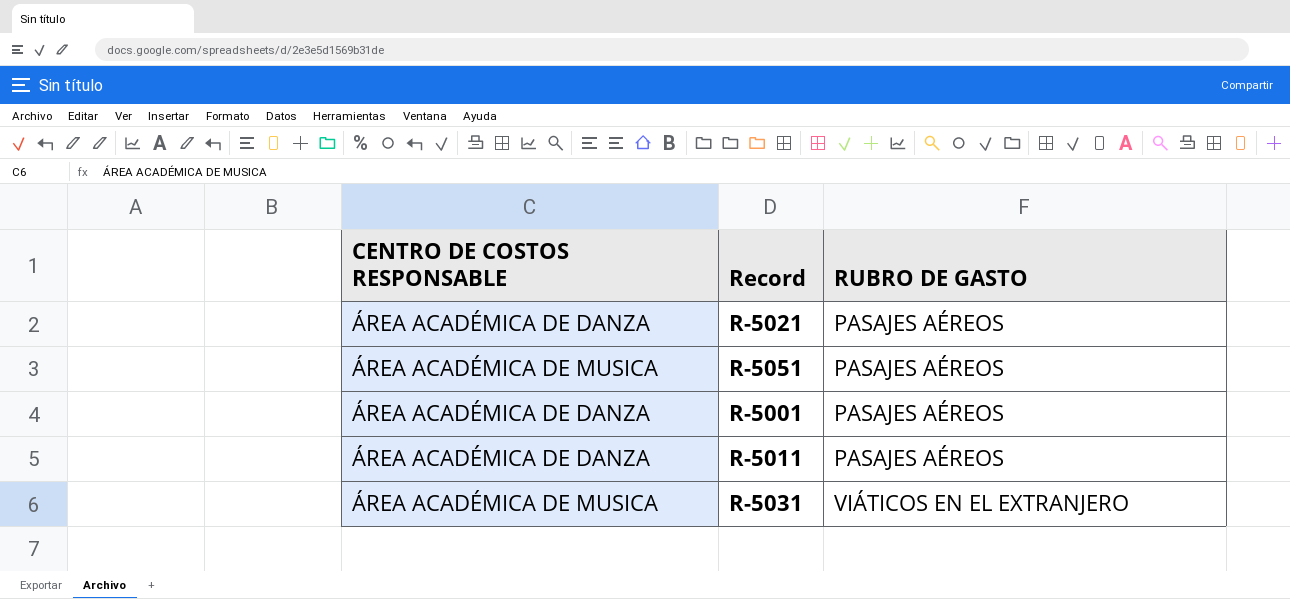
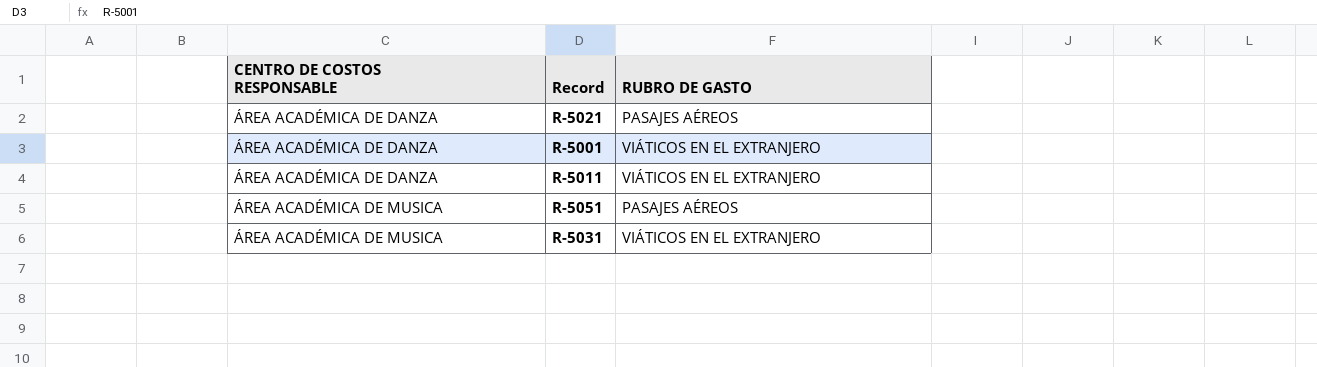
row order: RUBRO DE GASTO ascending -> CENTRO DE COSTOS RESPONSABLE ascending
R-5001 | RUBRO DE GASTO: PASAJES AÉREOS -> VIÁTICOS EN EL EXTRANJERO
R-5011 | RUBRO DE GASTO: PASAJES AÉREOS -> VIÁTICOS EN EL EXTRANJERO

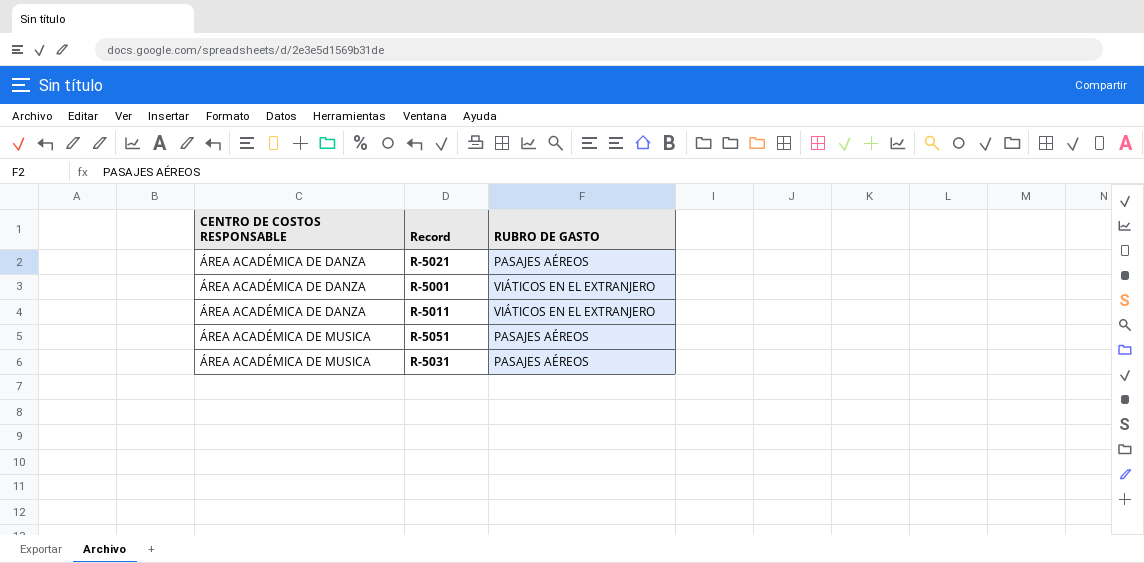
R-5031 | RUBRO DE GASTO: VIÁTICOS EN EL EXTRANJERO -> PASAJES AÉREOS

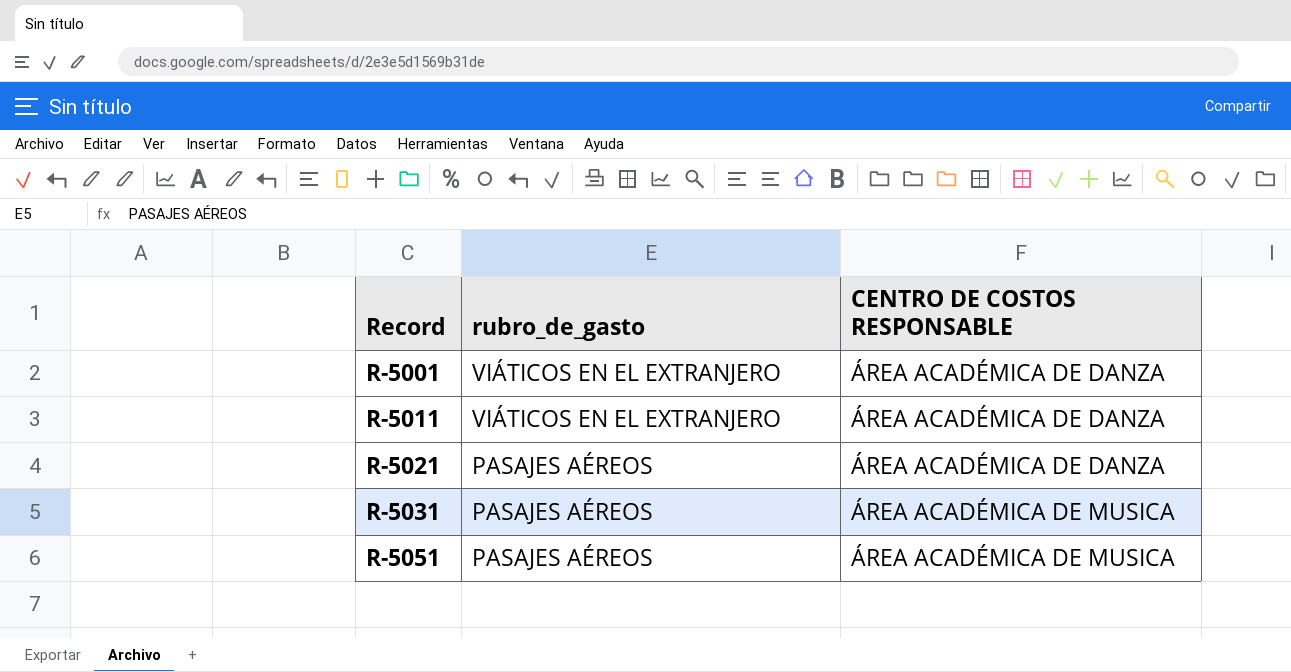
row order: CENTRO DE COSTOS RESPONSABLE ascending -> Record ascending
column name: RUBRO DE GASTO -> rubro_de_gasto
column CENTRO DE COSTOS RESPONSABLE | position: 1 -> 3

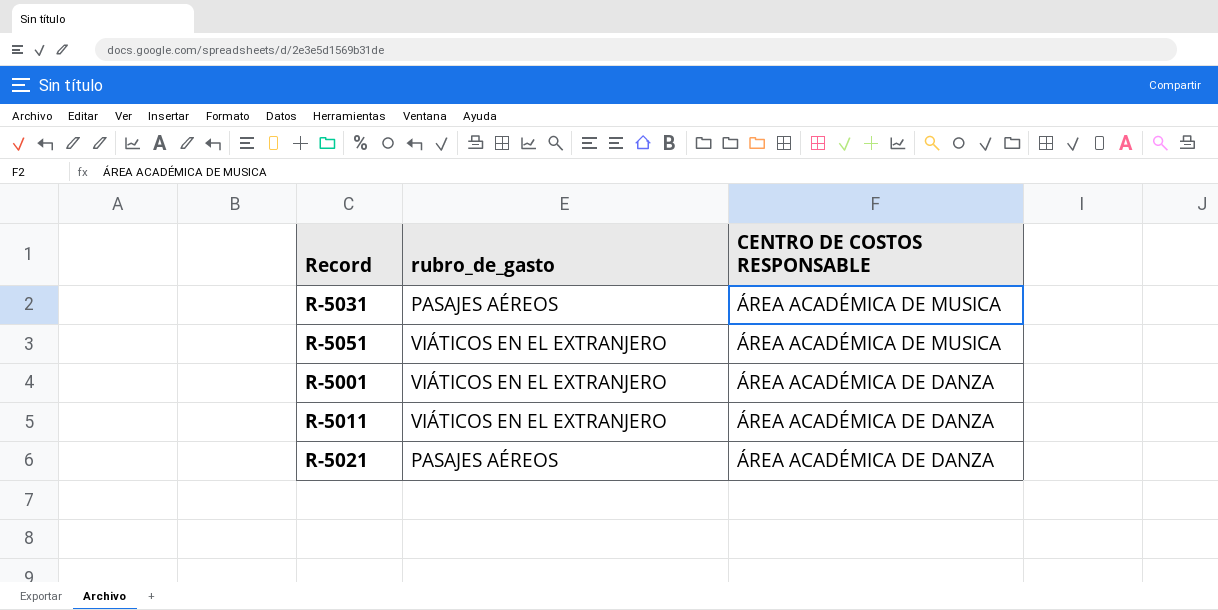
row order: Record ascending -> CENTRO DE COSTOS RESPONSABLE descending
R-5051 | rubro_de_gasto: PASAJES AÉREOS -> VIÁTICOS EN EL EXTRANJERO

